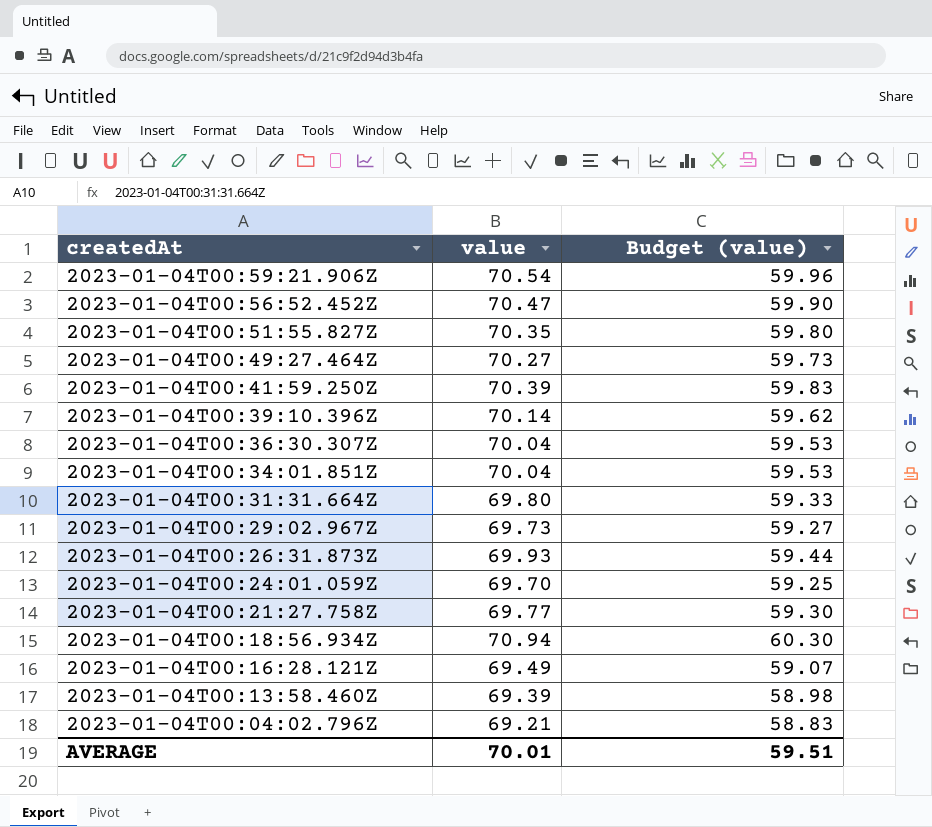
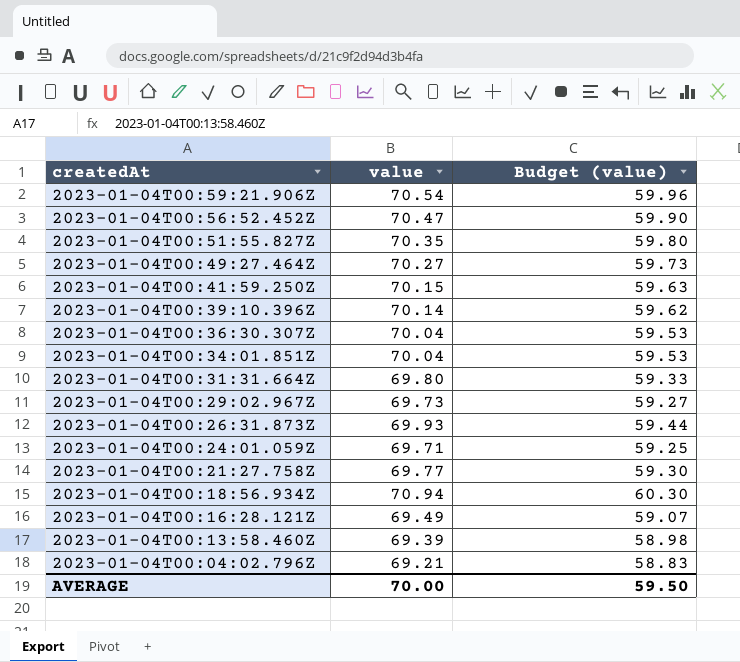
2023-01-04T00:41:59.250Z | value: 70.39 -> 70.15
2023-01-04T00:41:59.250Z | Budget (value): 59.83 -> 59.63
2023-01-04T00:24:01.059Z | value: 69.70 -> 69.71
AVERAGE | value: 70.01 -> 70.00
AVERAGE | Budget (value): 59.51 -> 59.50

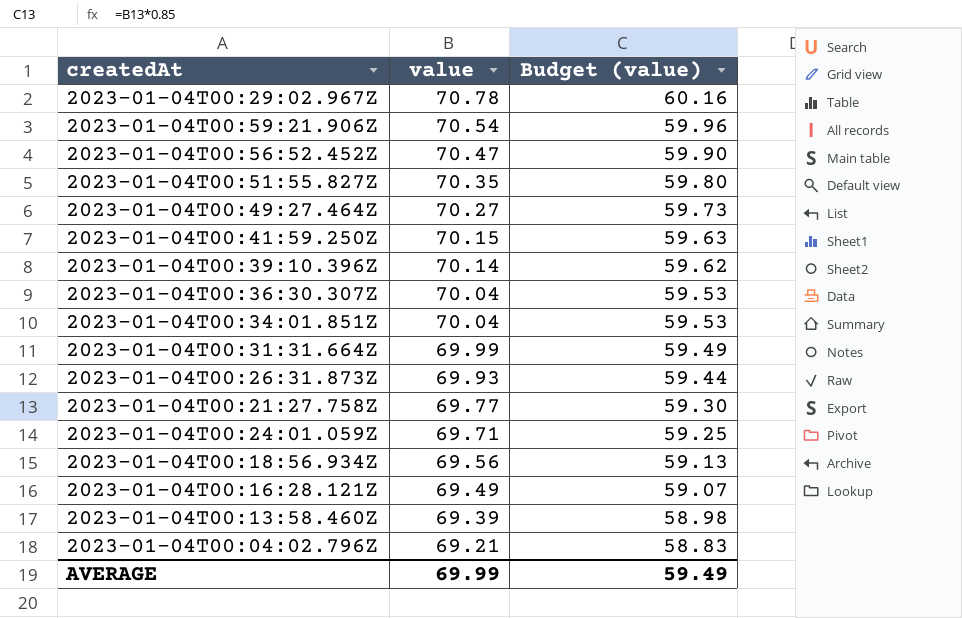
row order: createdAt descending -> value descending
2023-01-04T00:29:02.967Z | value: 69.73 -> 70.78
2023-01-04T00:29:02.967Z | Budget (value): 59.27 -> 60.16
2023-01-04T00:31:31.664Z | value: 69.80 -> 69.99
2023-01-04T00:31:31.664Z | Budget (value): 59.33 -> 59.49
2023-01-04T00:18:56.934Z | value: 70.94 -> 69.56
2023-01-04T00:18:56.934Z | Budget (value): 60.30 -> 59.13
AVERAGE | value: 70.00 -> 69.99
AVERAGE | Budget (value): 59.50 -> 59.49

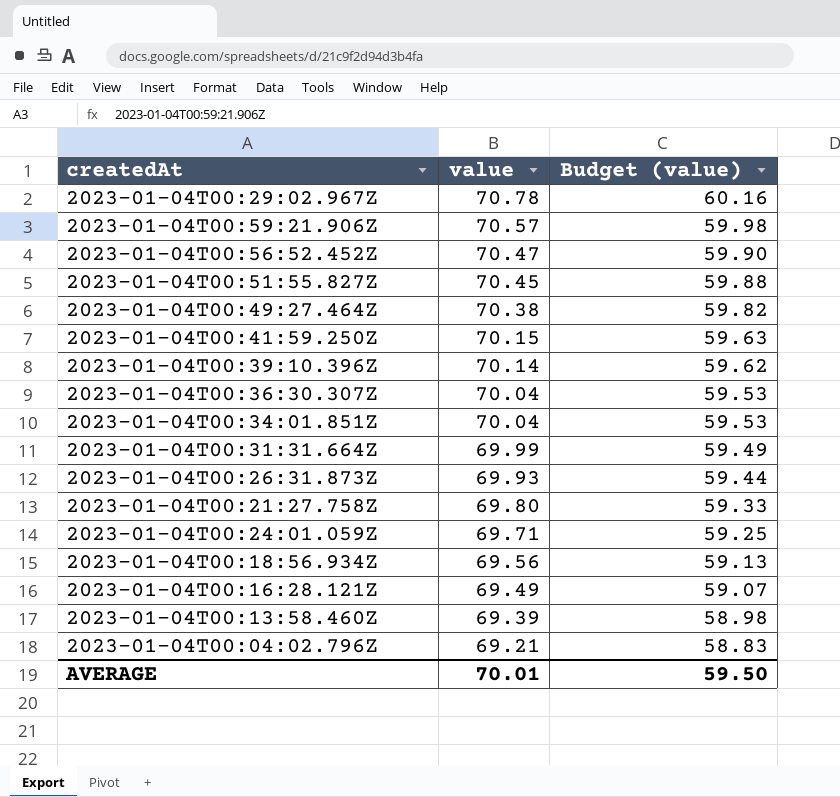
2023-01-04T00:59:21.906Z | value: 70.54 -> 70.57
2023-01-04T00:59:21.906Z | Budget (value): 59.96 -> 59.98
2023-01-04T00:51:55.827Z | value: 70.35 -> 70.45
2023-01-04T00:51:55.827Z | Budget (value): 59.80 -> 59.88
2023-01-04T00:49:27.464Z | value: 70.27 -> 70.38
2023-01-04T00:49:27.464Z | Budget (value): 59.73 -> 59.82
2023-01-04T00:21:27.758Z | value: 69.77 -> 69.80
2023-01-04T00:21:27.758Z | Budget (value): 59.30 -> 59.33
AVERAGE | value: 69.99 -> 70.01
AVERAGE | Budget (value): 59.49 -> 59.50

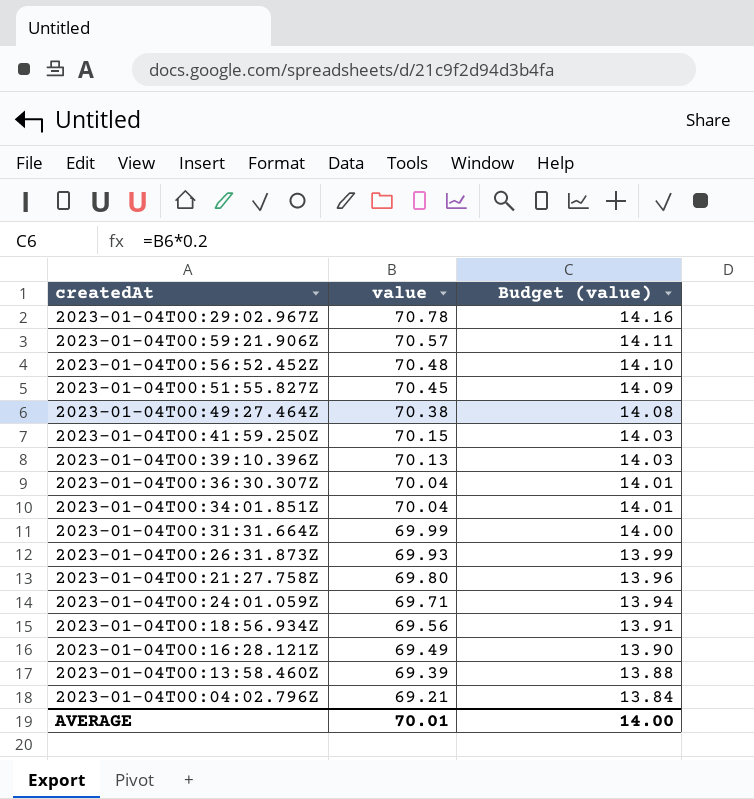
column Budget (value) | formula: [value] * 0.85 -> [value] * 0.2
2023-01-04T00:56:52.452Z | value: 70.47 -> 70.48
2023-01-04T00:39:10.396Z | value: 70.14 -> 70.13
AVERAGE | Budget (value): 59.50 -> 14.00

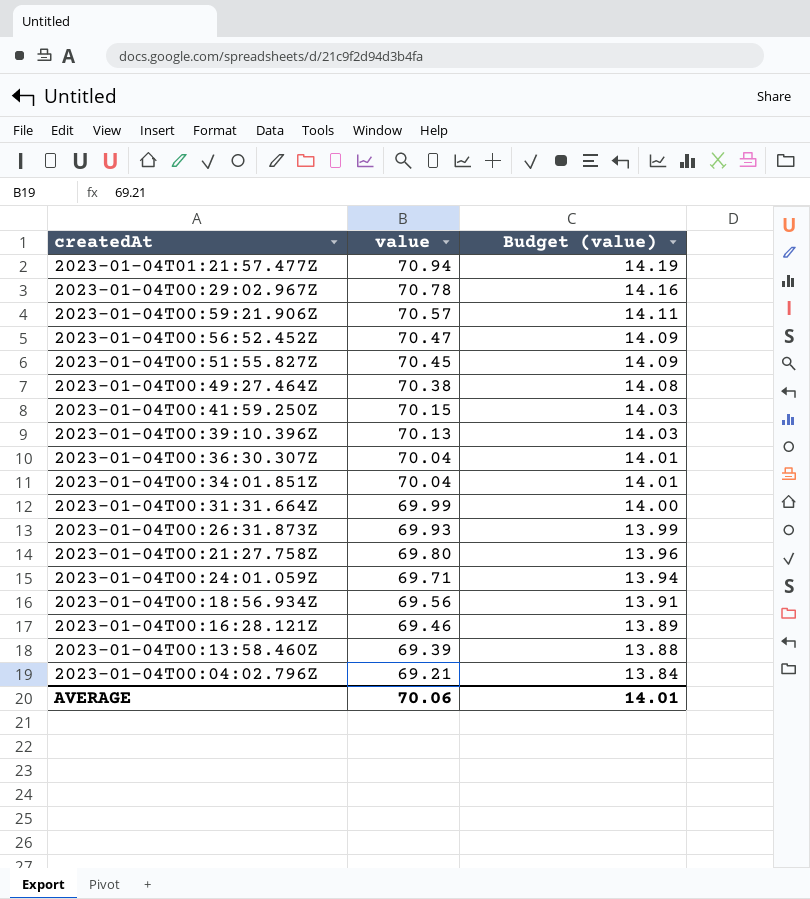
row 2023-01-04T01:21:57.477Z: none -> 70.94 | 14.19
2023-01-04T00:56:52.452Z | value: 70.48 -> 70.47
2023-01-04T00:56:52.452Z | Budget (value): 14.10 -> 14.09
2023-01-04T00:16:28.121Z | value: 69.49 -> 69.46
2023-01-04T00:16:28.121Z | Budget (value): 13.90 -> 13.89
AVERAGE | value: 70.01 -> 70.06
AVERAGE | Budget (value): 14.00 -> 14.01

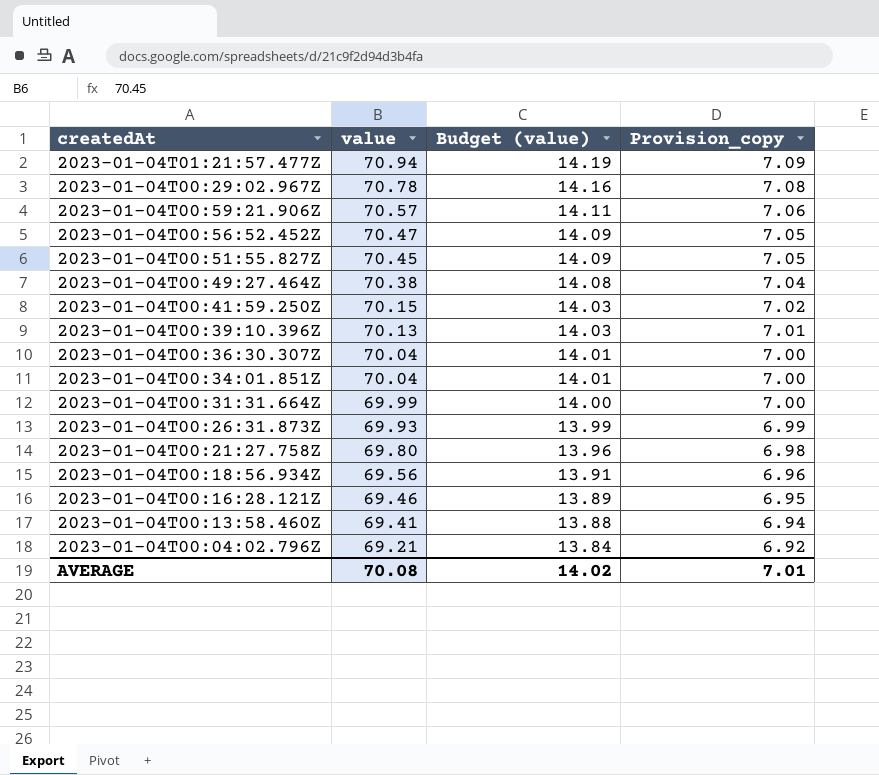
column Provision_copy | formula: none -> [value] * 0.1
row 2023-01-04T00:24:01.059Z: 69.71 | 13.94 -> none
2023-01-04T00:13:58.460Z | value: 69.39 -> 69.41
AVERAGE | value: 70.06 -> 70.08
AVERAGE | Budget (value): 14.01 -> 14.02

